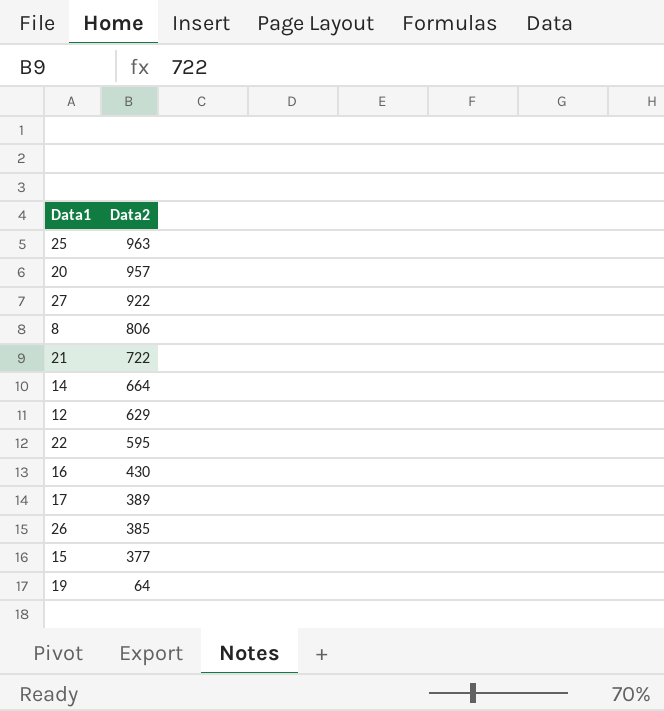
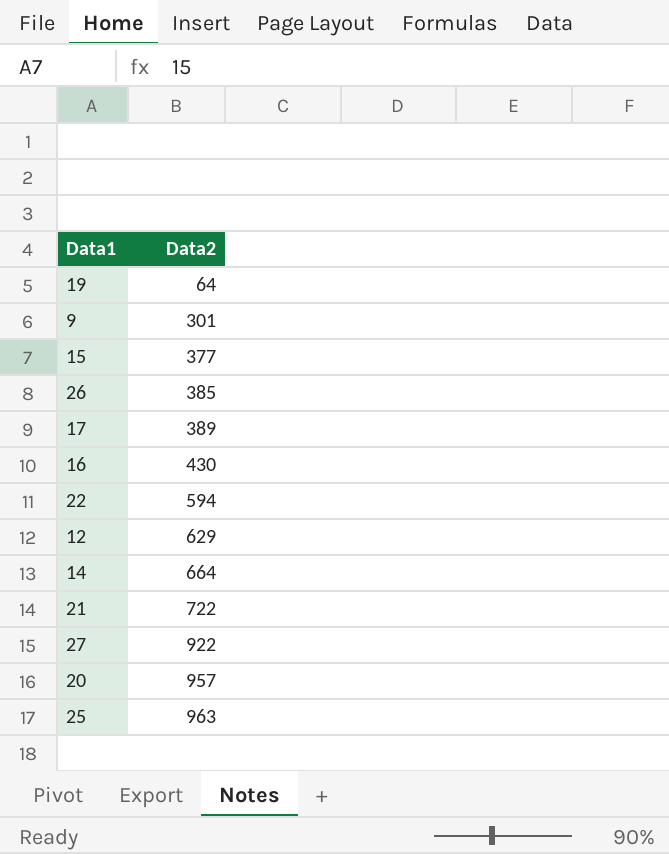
row order: Data2 descending -> Data2 ascending
row 8: 806 -> none
row 9: none -> 301
22 | Data2: 595 -> 594

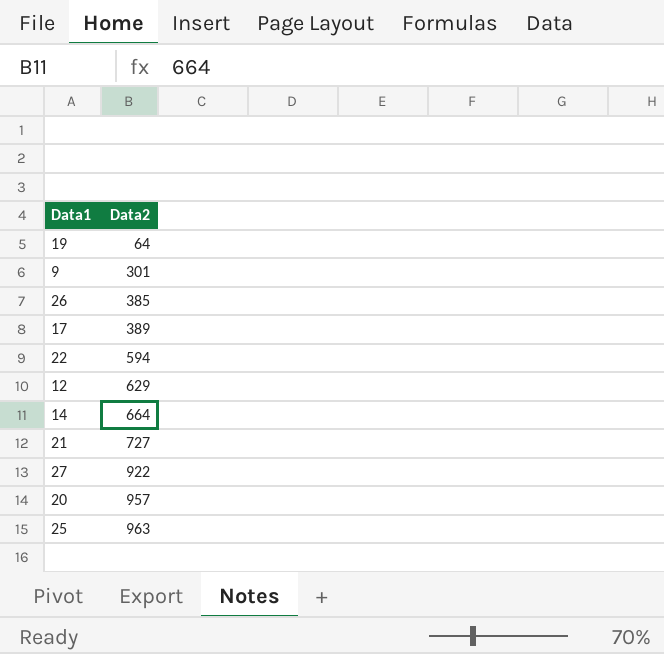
row 15: 377 -> none
row 16: 430 -> none
21 | Data2: 722 -> 727

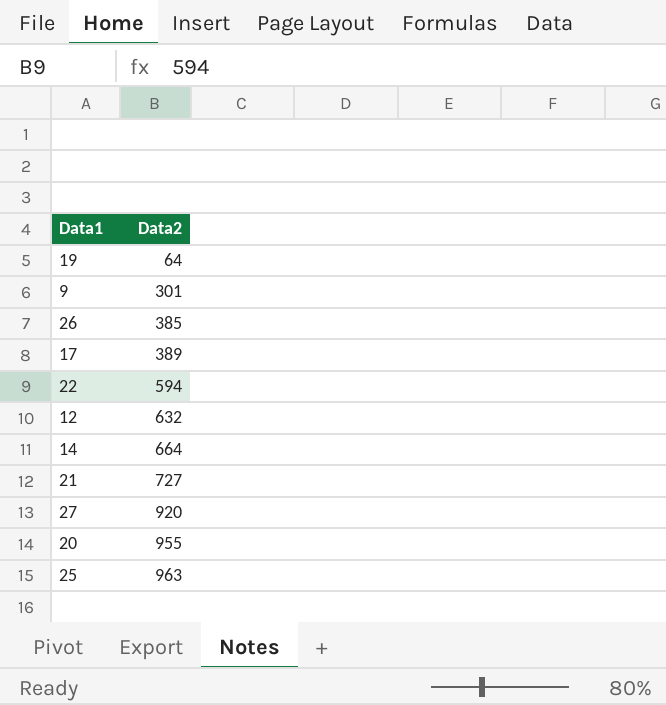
12 | Data2: 629 -> 632
27 | Data2: 922 -> 920
20 | Data2: 957 -> 955

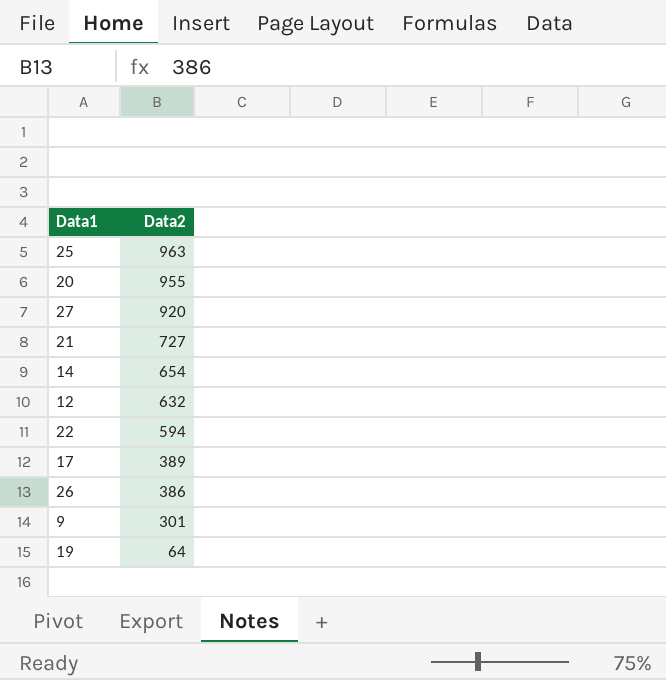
row order: Data2 ascending -> Data2 descending
14 | Data2: 664 -> 654
26 | Data2: 385 -> 386

